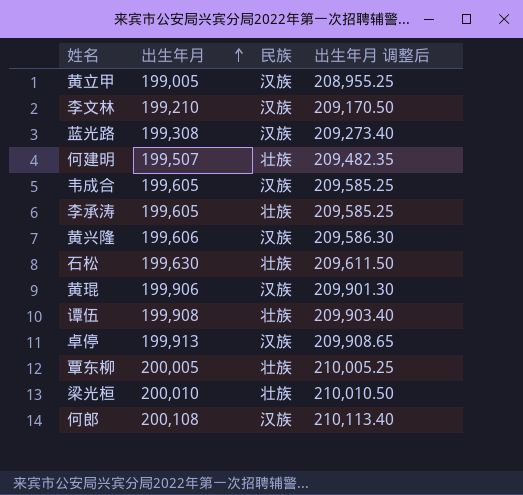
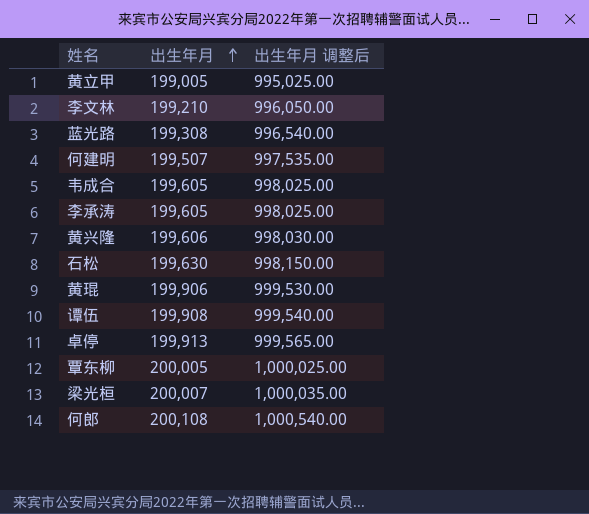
column 民族 | position: 3 -> none
column 出生年月 调整后 | formula: [出生年月] * 1.05 -> [出生年月] * 5
梁光桓 | 出生年月: 200,010 -> 200,007

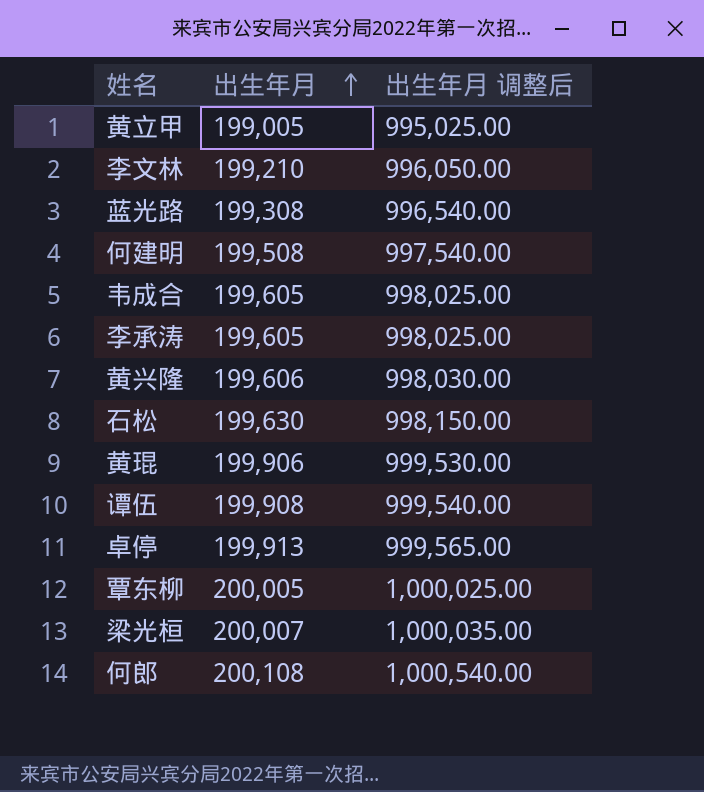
何建明 | 出生年月: 199,507 -> 199,508
何建明 | 出生年月 调整后: 997,535.00 -> 997,540.00

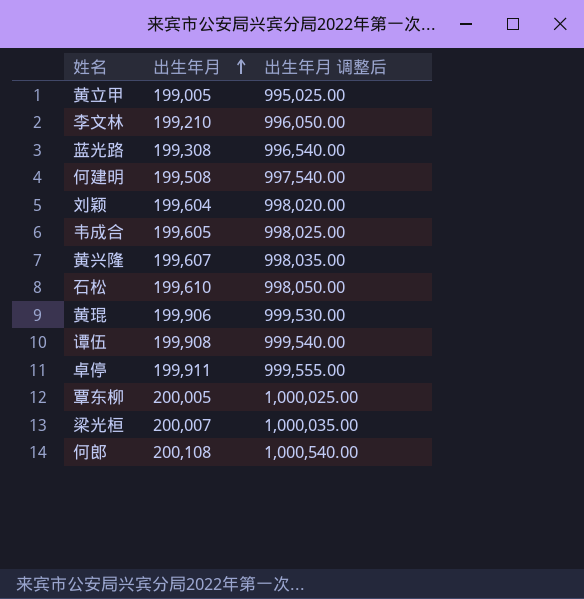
row 李承涛: 199,605 | 998,025.00 -> none
row 刘颖: none -> 199,604 | 998,020.00
黄兴隆 | 出生年月: 199,606 -> 199,607
黄兴隆 | 出生年月 调整后: 998,030.00 -> 998,035.00
石松 | 出生年月: 199,630 -> 199,610
石松 | 出生年月 调整后: 998,150.00 -> 998,050.00
卓停 | 出生年月: 199,913 -> 199,911
卓停 | 出生年月 调整后: 999,565.00 -> 999,555.00

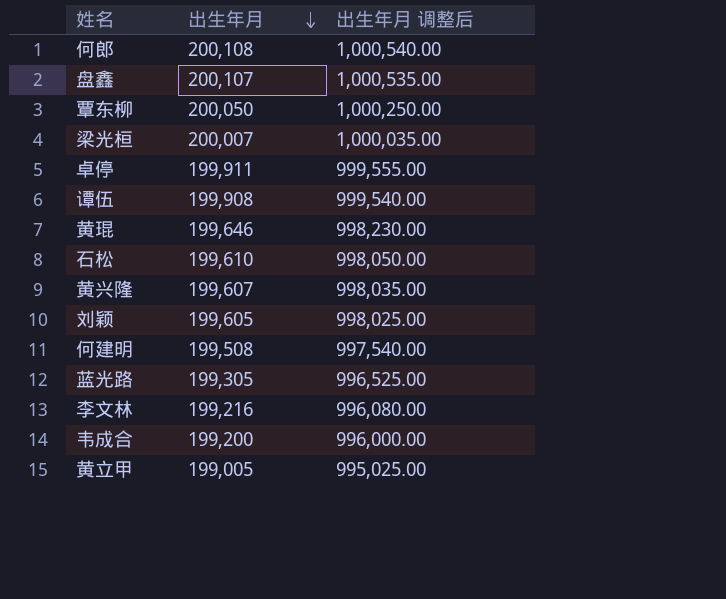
row order: 出生年月 ascending -> 出生年月 descending
row 盘鑫: none -> 200,107 | 1,000,535.00
覃东柳 | 出生年月: 200,005 -> 200,050
覃东柳 | 出生年月 调整后: 1,000,025.00 -> 1,000,250.00
黄琨 | 出生年月: 199,906 -> 199,646
黄琨 | 出生年月 调整后: 999,530.00 -> 998,230.00
刘颖 | 出生年月: 199,604 -> 199,605
刘颖 | 出生年月 调整后: 998,020.00 -> 998,025.00
蓝光路 | 出生年月: 199,308 -> 199,305
蓝光路 | 出生年月 调整后: 996,540.00 -> 996,525.00
李文林 | 出生年月: 199,210 -> 199,216
李文林 | 出生年月 调整后: 996,050.00 -> 996,080.00
韦成合 | 出生年月: 199,605 -> 199,200
韦成合 | 出生年月 调整后: 998,025.00 -> 996,000.00

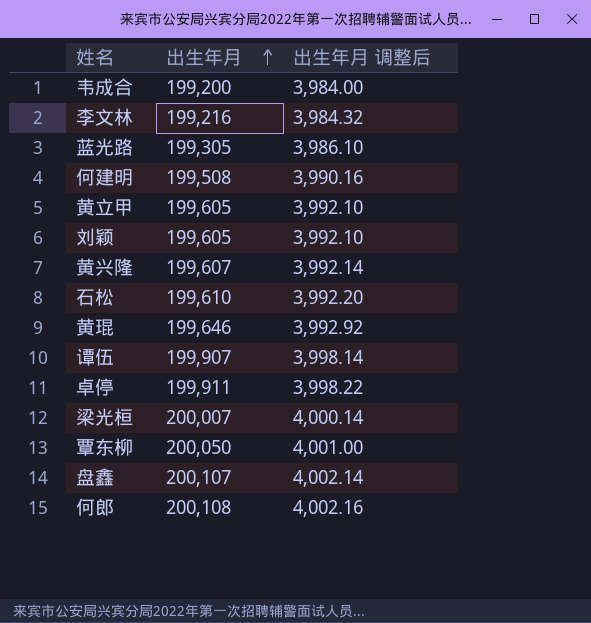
row order: 出生年月 descending -> 出生年月 ascending
column 出生年月 调整后 | formula: [出生年月] * 5 -> [出生年月] * 0.02
黄立甲 | 出生年月: 199,005 -> 199,605
谭伍 | 出生年月: 199,908 -> 199,907

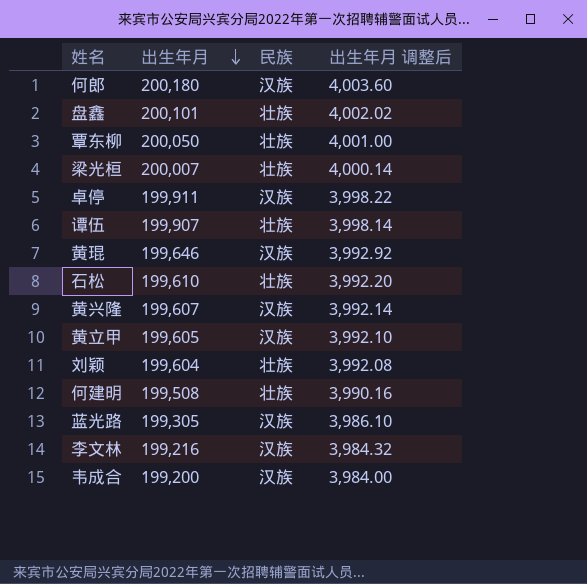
row order: 出生年月 ascending -> 出生年月 descending
column 民族 | position: none -> 3
何郎 | 出生年月: 200,108 -> 200,180
何郎 | 出生年月 调整后: 4,002.16 -> 4,003.60
盘鑫 | 出生年月: 200,107 -> 200,101
盘鑫 | 出生年月 调整后: 4,002.14 -> 4,002.02
刘颖 | 出生年月: 199,605 -> 199,604
刘颖 | 出生年月 调整后: 3,992.10 -> 3,992.08

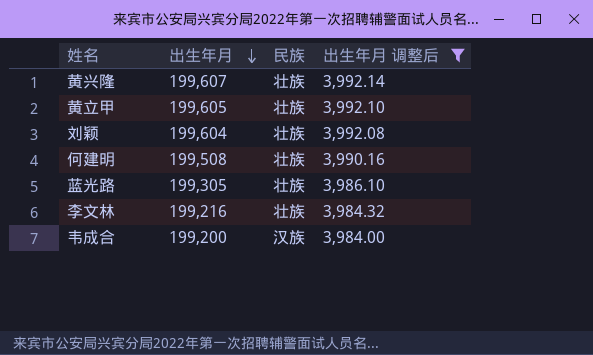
filter: none -> 出生年月 调整后 <= 3,992.14
黄兴隆 | 民族: 汉族 -> 壮族
黄立甲 | 民族: 汉族 -> 壮族
蓝光路 | 民族: 汉族 -> 壮族
李文林 | 民族: 汉族 -> 壮族

